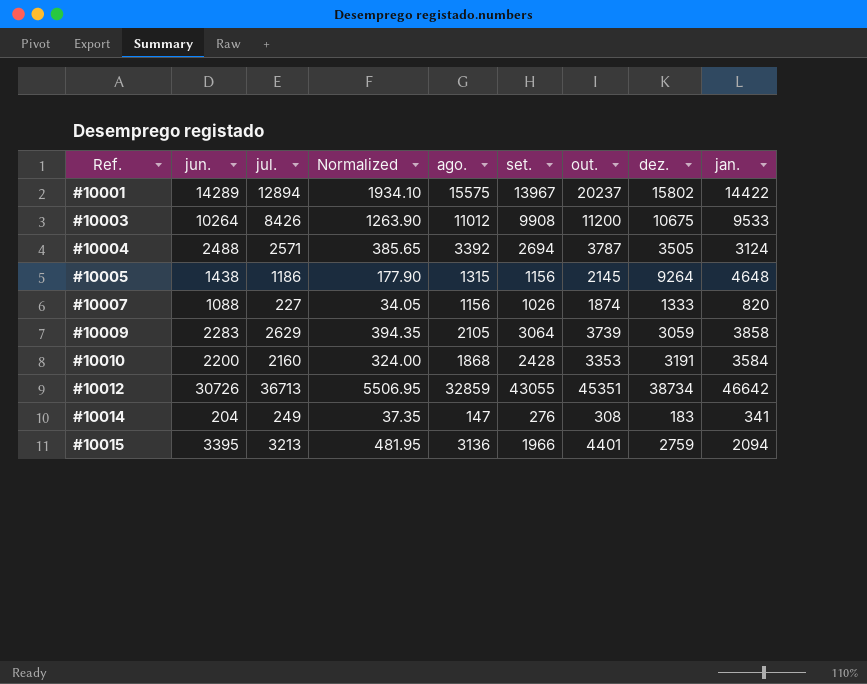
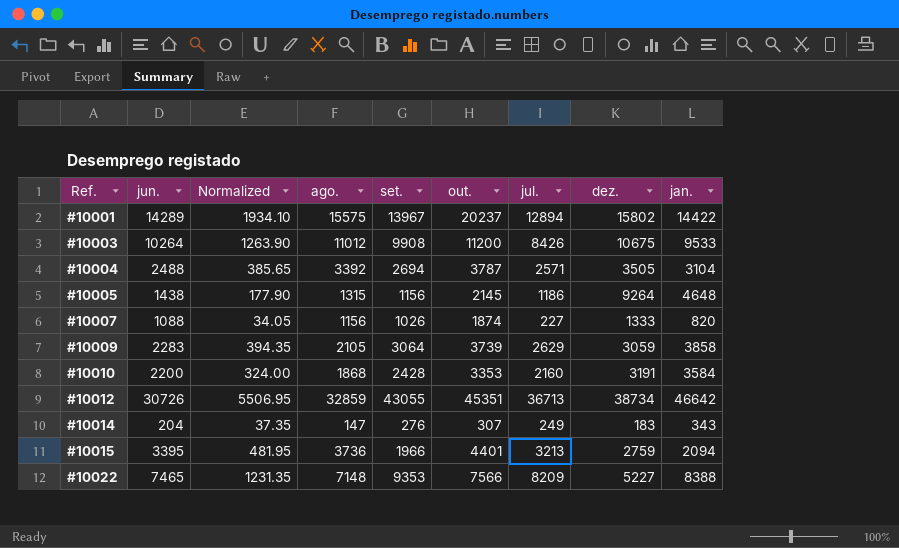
column jul. | position: 3 -> 7
#10004 | jan.: 3124 -> 3104
#10014 | out.: 308 -> 307
#10014 | jan.: 341 -> 343
#10015 | ago.: 3136 -> 3736
row #10022: none -> 7465 | 1231.35 | 7148 | 9353 | 7566 | 8209 | 5227 | 8388

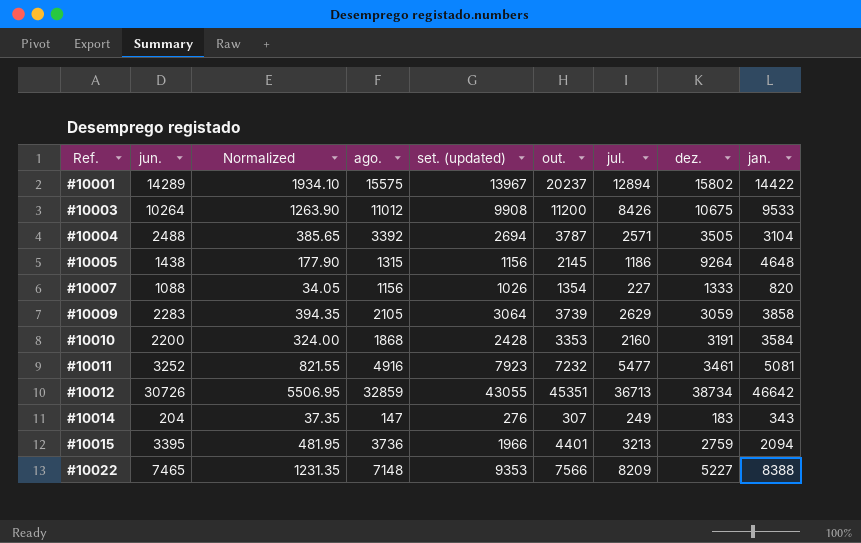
column name: set. -> set. (updated)
#10007 | out.: 1874 -> 1354
row #10011: none -> 3252 | 821.55 | 4916 | 7923 | 7232 | 5477 | 3461 | 5081

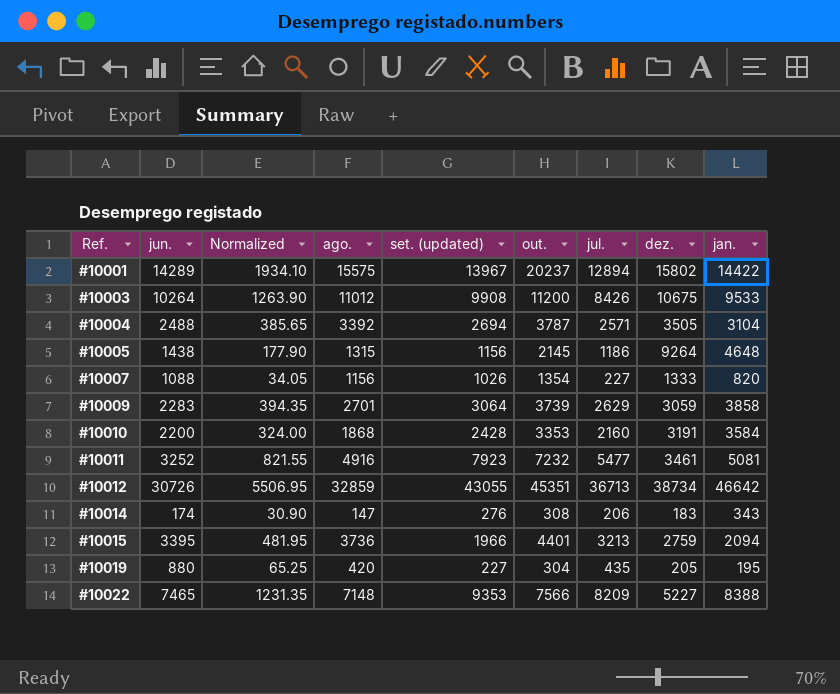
#10009 | ago.: 2105 -> 2701
#10014 | jun.: 204 -> 174
#10014 | Normalized: 37.35 -> 30.90
#10014 | out.: 307 -> 308
#10014 | jul.: 249 -> 206
row #10019: none -> 880 | 65.25 | 420 | 227 | 304 | 435 | 205 | 195

